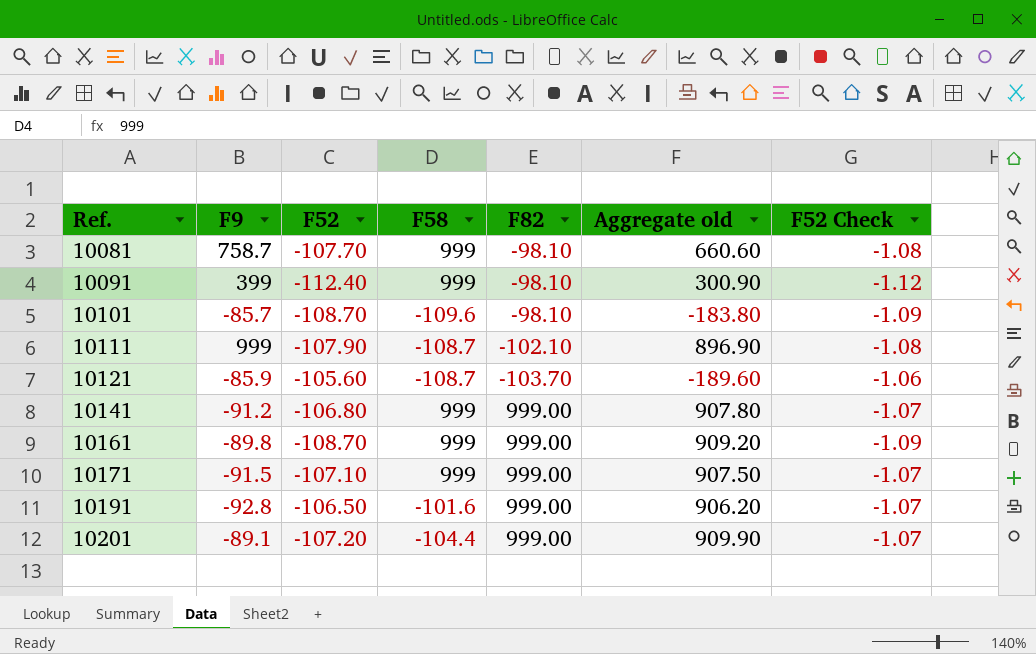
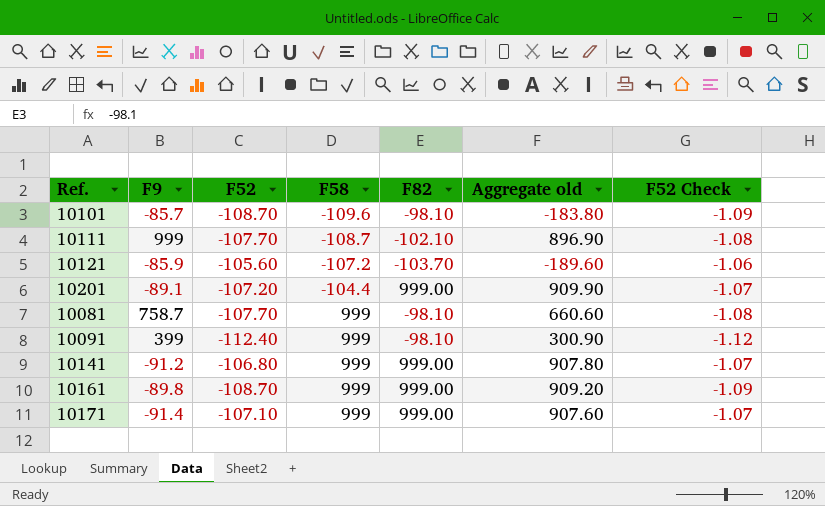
row order: Ref. ascending -> F58 ascending
row 10191: -92.8 | -106.50 | -101.6 | 999.00 | 906.20 | -1.07 -> none
10111 | F52: -107.90 -> -107.70
10121 | F58: -108.7 -> -107.2
10171 | F9: -91.5 -> -91.4
10171 | Aggregate old: 907.50 -> 907.60

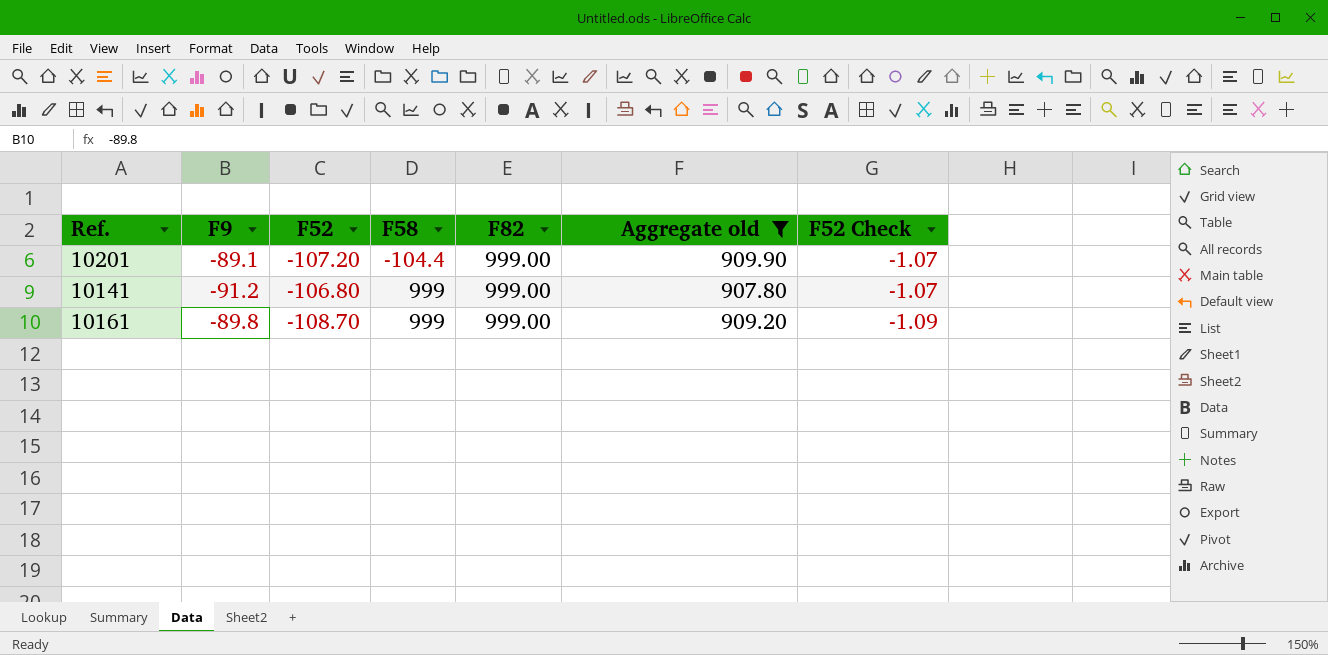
filter: none -> Aggregate old >= 907.80

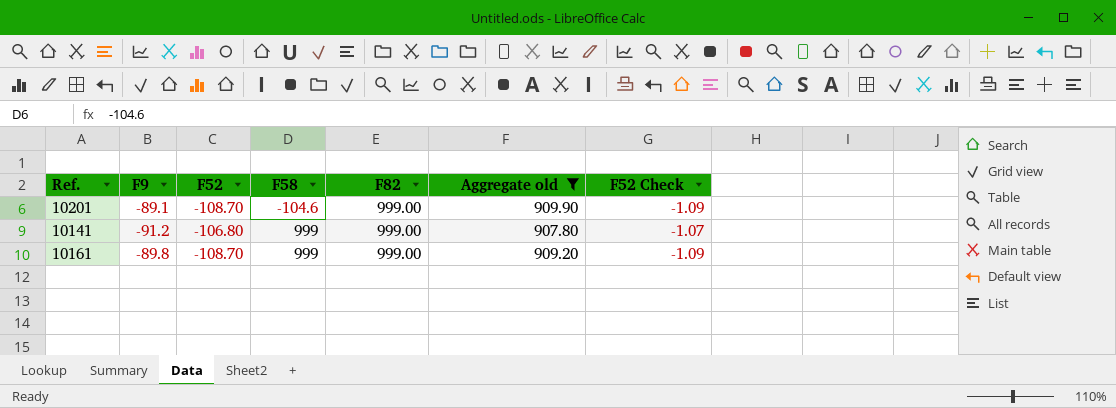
10201 | F52: -107.20 -> -108.70
10201 | F58: -104.4 -> -104.6
10201 | F52 Check: -1.07 -> -1.09

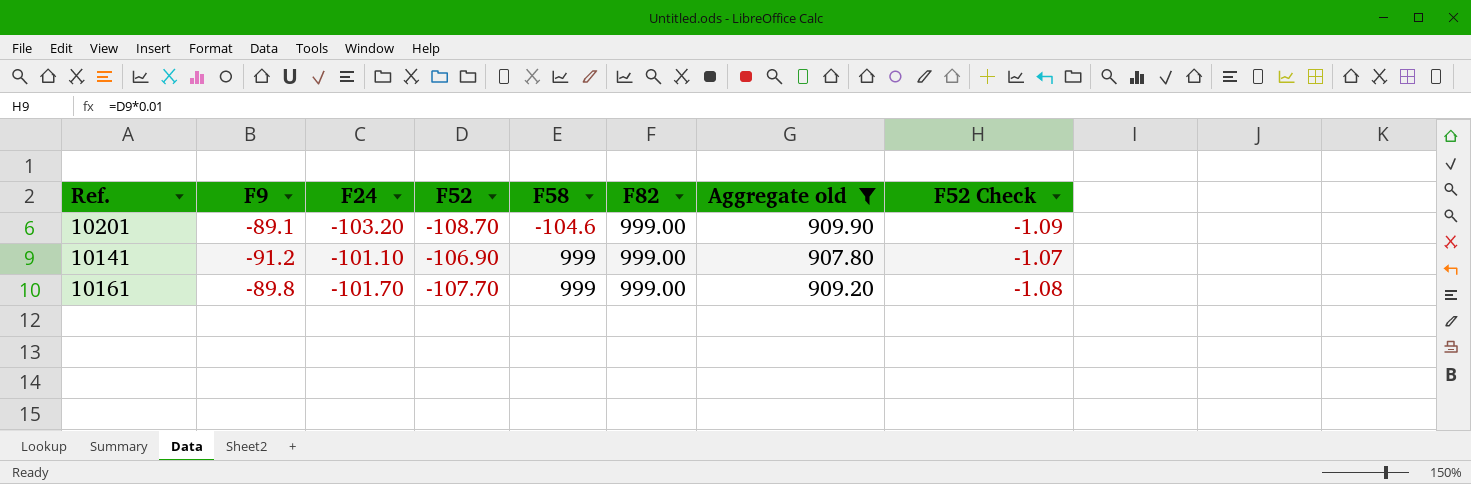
column F24 | position: none -> 3
10141 | F52: -106.80 -> -106.90
10161 | F52: -108.70 -> -107.70
10161 | F52 Check: -1.09 -> -1.08

